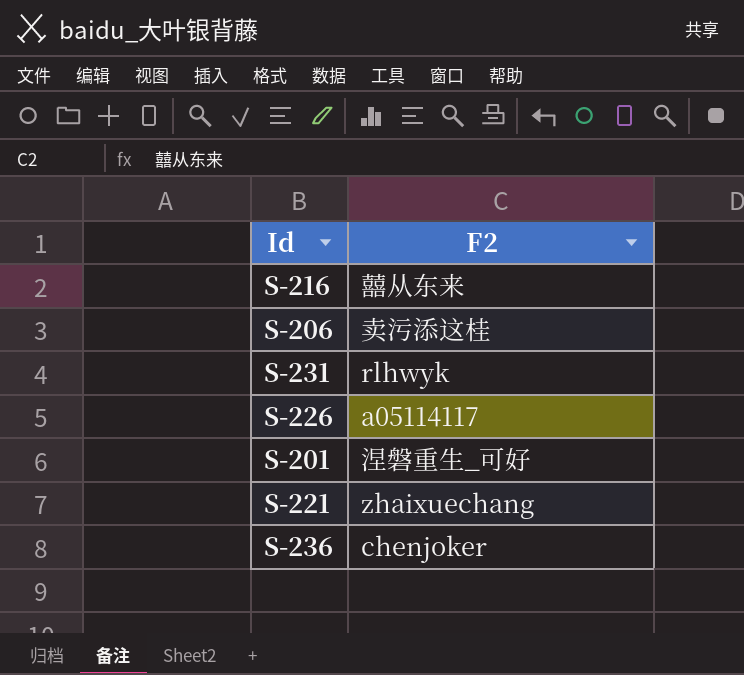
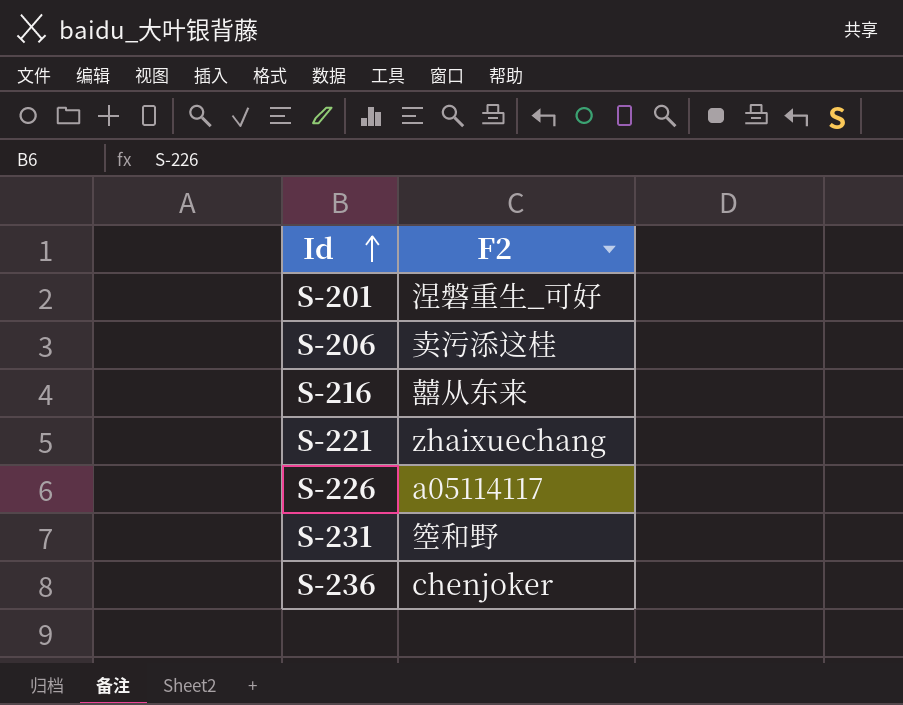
row order: none -> Id ascending
S-231 | F2: rlhwyk -> 箜和野

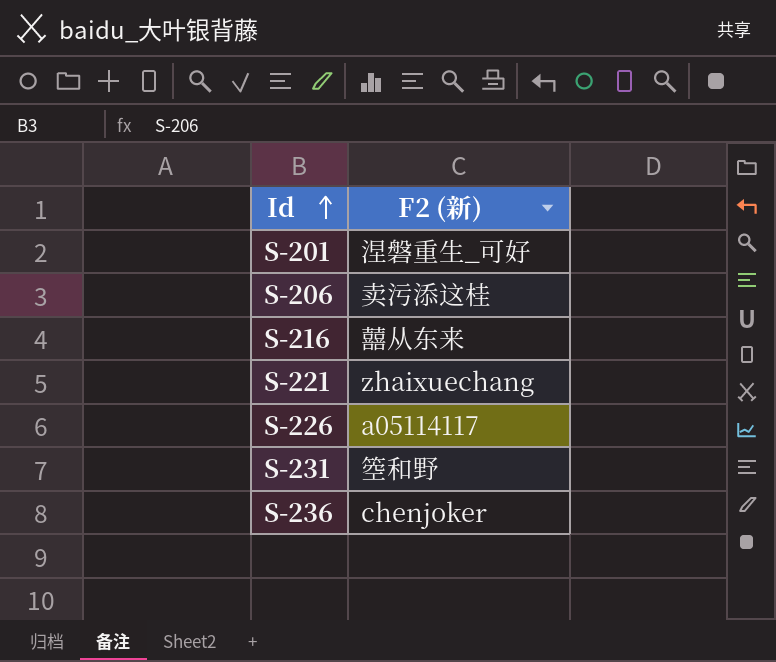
column name: F2 -> F2 (新)

